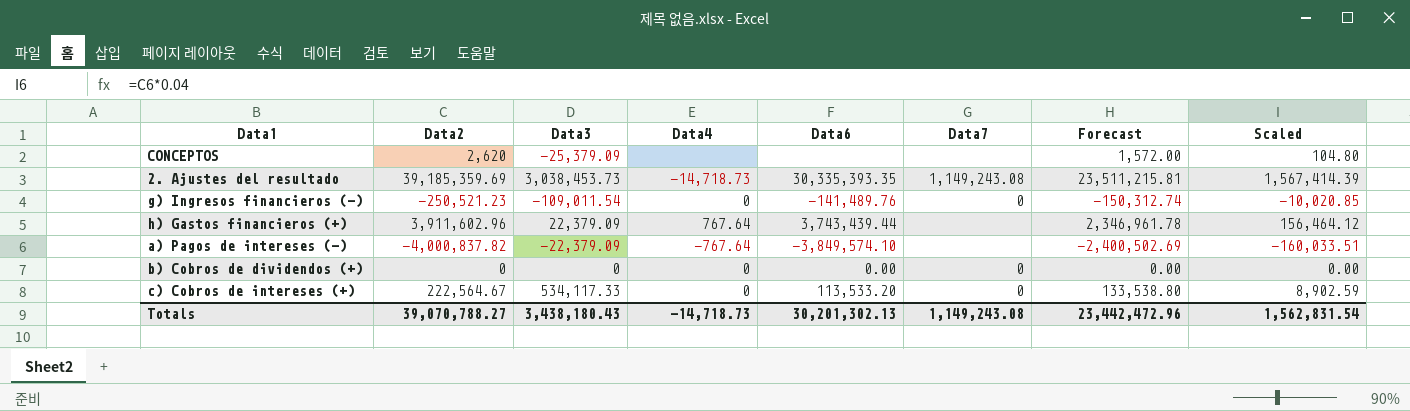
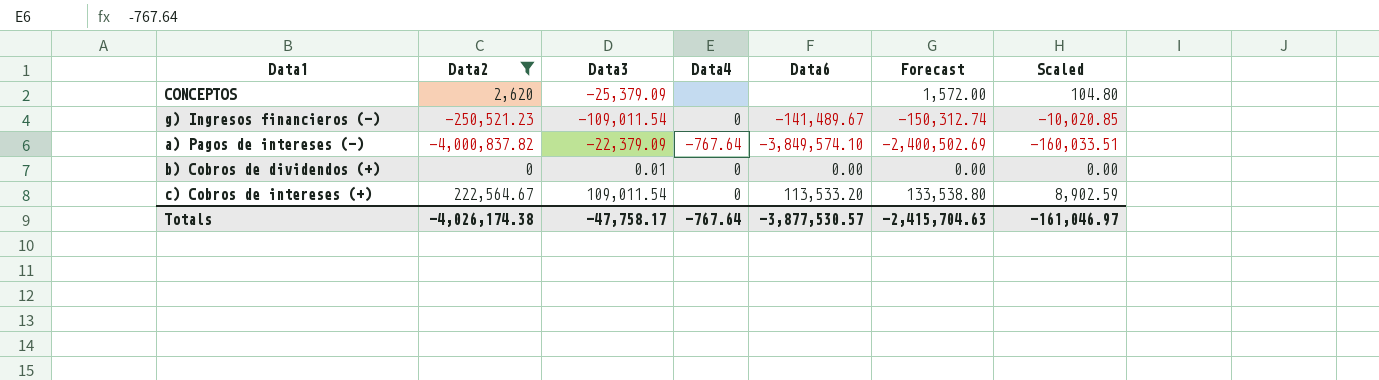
filter: none -> Data2 <= 222,564.67
column Data7 | position: 6 -> none
g) Ingresos financieros (-) | Data6: -141,489.76 -> -141,489.67
b) Cobros de dividendos (+) | Data3: 0 -> 0.01
c) Cobros de intereses (+) | Data3: 534,117.33 -> 109,011.54
Totals | Data2: 39,070,788.27 -> -4,026,174.38
Totals | Data3: 3,438,180.43 -> -47,758.17
Totals | Data4: -14,718.73 -> -767.64
Totals | Data6: 30,201,302.13 -> -3,877,530.57
Totals | Forecast: 23,442,472.96 -> -2,415,704.63
Totals | Scaled: 1,562,831.54 -> -161,046.97

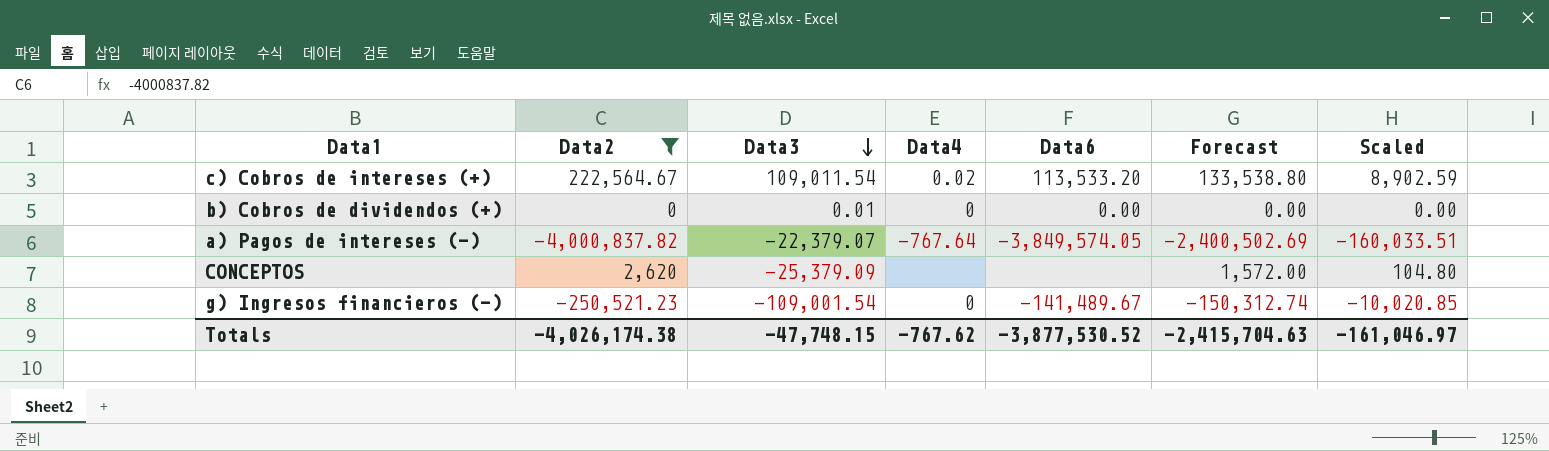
row order: none -> Data3 descending
c) Cobros de intereses (+) | Data4: 0 -> 0.02
a) Pagos de intereses (-) | Data3: -22,379.09 -> -22,379.07
a) Pagos de intereses (-) | Data6: -3,849,574.10 -> -3,849,574.05
g) Ingresos financieros (-) | Data3: -109,011.54 -> -109,001.54
Totals | Data3: -47,758.17 -> -47,748.15
Totals | Data4: -767.64 -> -767.62
Totals | Data6: -3,877,530.57 -> -3,877,530.52

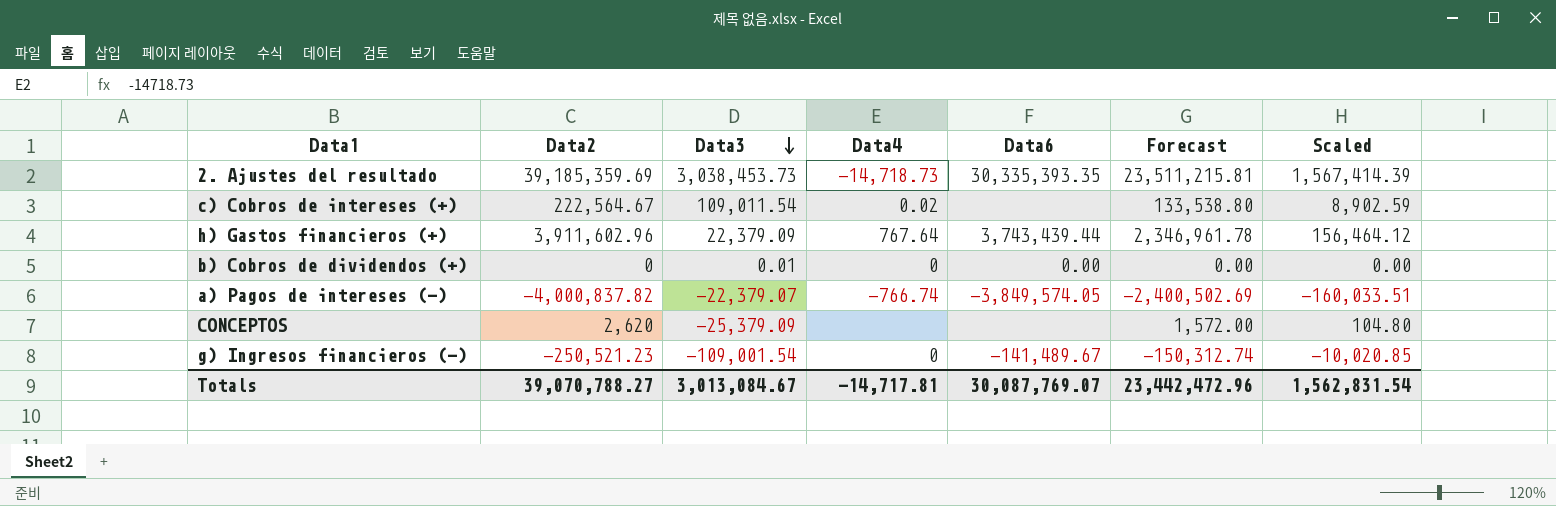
filter: Data2 <= 222,564.67 -> none
c) Cobros de intereses (+) | Data6: 113,533.20 -> none
a) Pagos de intereses (-) | Data4: -767.64 -> -766.74
Totals | Data2: -4,026,174.38 -> 39,070,788.27
Totals | Data3: -47,748.15 -> 3,013,084.67
Totals | Data4: -767.62 -> -14,717.81
Totals | Data6: -3,877,530.52 -> 30,087,769.07
Totals | Forecast: -2,415,704.63 -> 23,442,472.96
Totals | Scaled: -161,046.97 -> 1,562,831.54

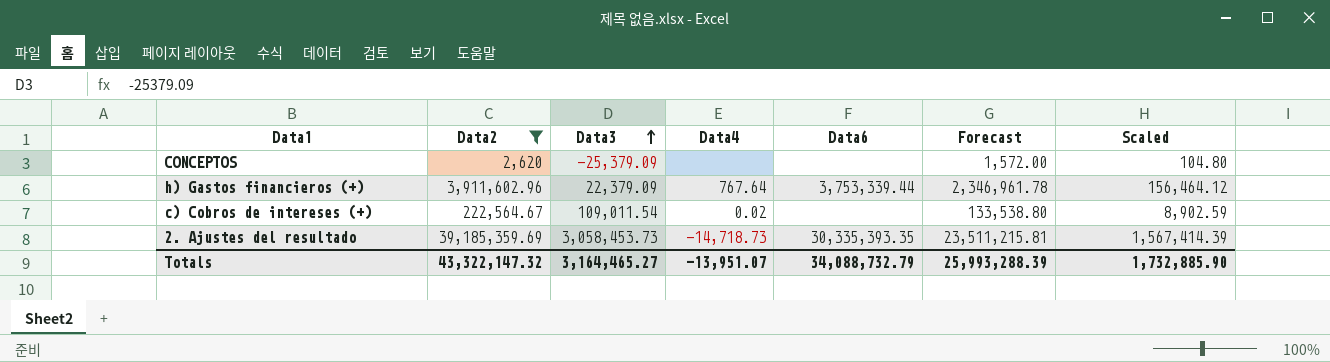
filter: none -> Data2 >= 2,620
row order: Data3 descending -> Data3 ascending
h) Gastos financieros (+) | Data6: 3,743,439.44 -> 3,753,339.44
2. Ajustes del resultado | Data3: 3,038,453.73 -> 3,058,453.73
Totals | Data2: 39,070,788.27 -> 43,322,147.32
Totals | Data3: 3,013,084.67 -> 3,164,465.27
Totals | Data4: -14,717.81 -> -13,951.07
Totals | Data6: 30,087,769.07 -> 34,088,732.79
Totals | Forecast: 23,442,472.96 -> 25,993,288.39
Totals | Scaled: 1,562,831.54 -> 1,732,885.90

